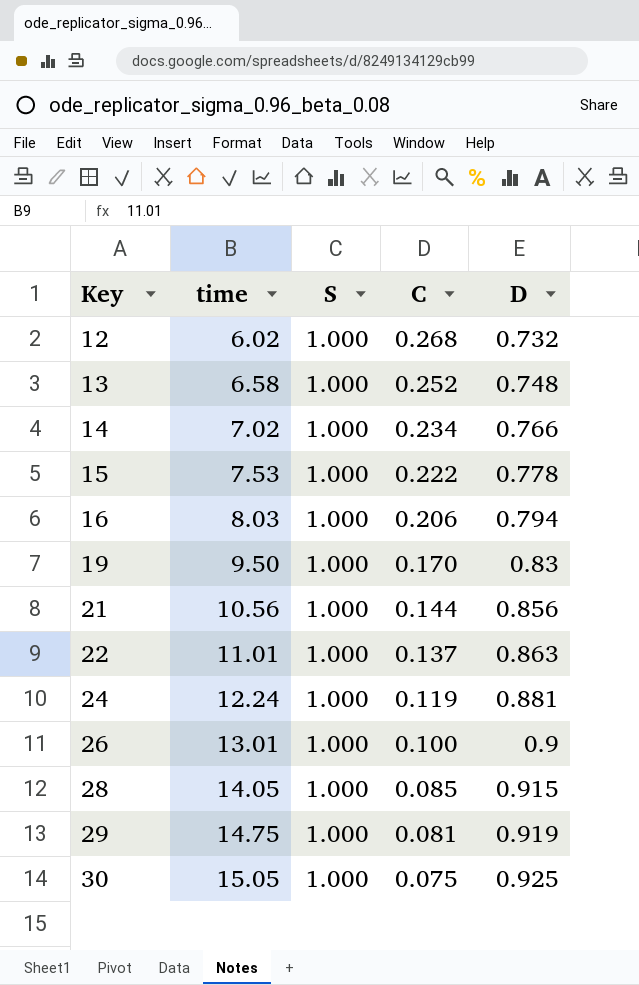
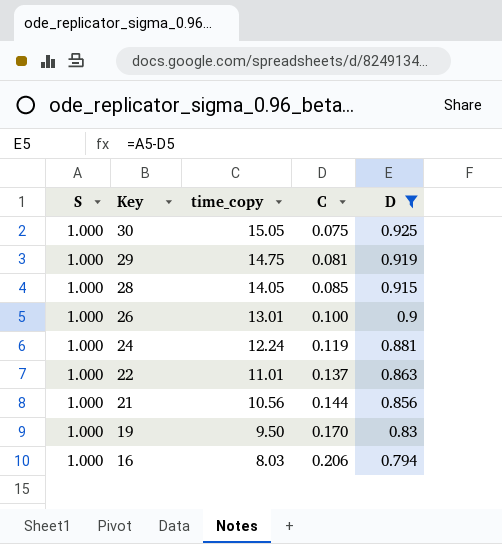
filter: none -> D >= 0.794
row order: Key ascending -> Key descending
column S | position: 3 -> 1
column name: time -> time_copy

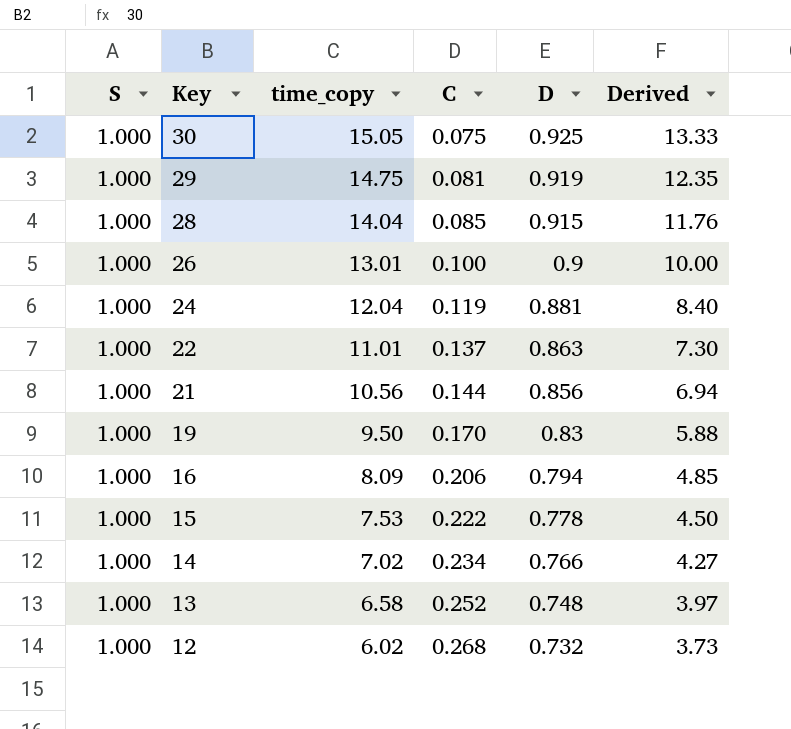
filter: D >= 0.794 -> none
column Derived | formula: none -> [S] / [C]
28 | time_copy: 14.05 -> 14.04
24 | time_copy: 12.24 -> 12.04
16 | time_copy: 8.03 -> 8.09

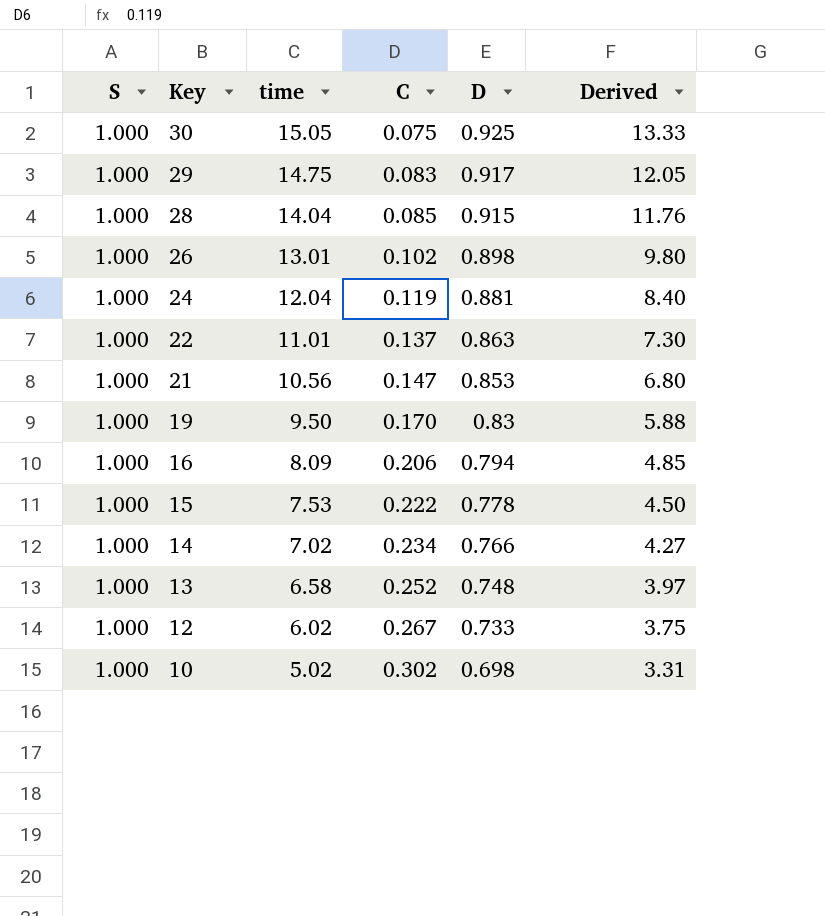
column name: time_copy -> time
29 | C: 0.081 -> 0.083
29 | D: 0.919 -> 0.917
29 | Derived: 12.35 -> 12.05
26 | C: 0.100 -> 0.102
26 | D: 0.9 -> 0.898
26 | Derived: 10.00 -> 9.80
21 | C: 0.144 -> 0.147
21 | D: 0.856 -> 0.853
21 | Derived: 6.94 -> 6.80
12 | C: 0.268 -> 0.267
12 | D: 0.732 -> 0.733
12 | Derived: 3.73 -> 3.75
row 10: none -> 1.000 | 5.02 | 0.302 | 0.698 | 3.31

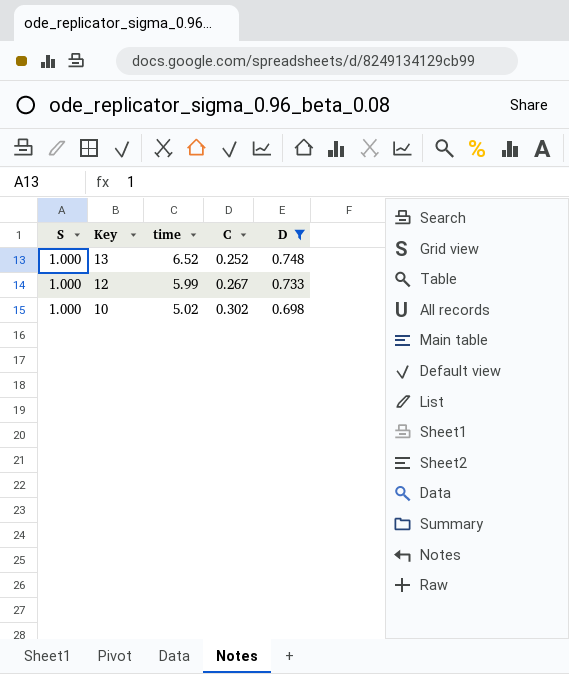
filter: none -> D <= 0.748
column Derived | formula: [S] / [C] -> none
13 | time: 6.58 -> 6.52
12 | time: 6.02 -> 5.99

